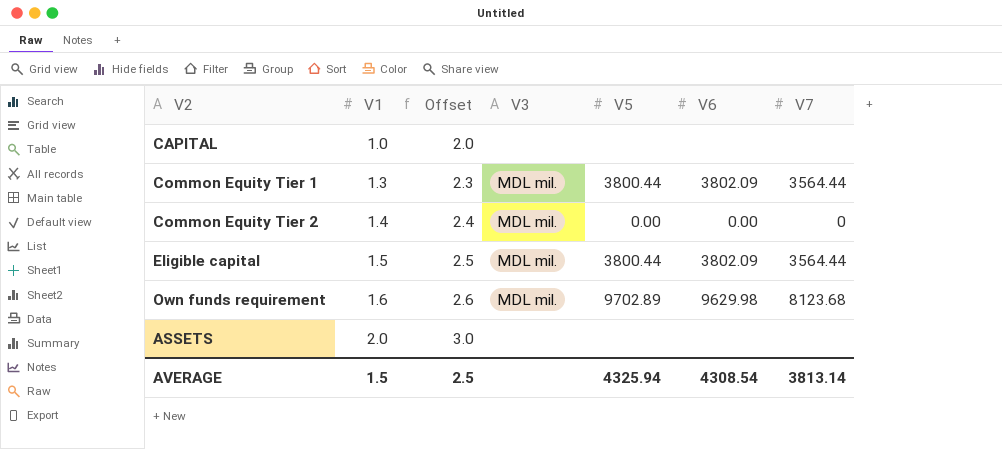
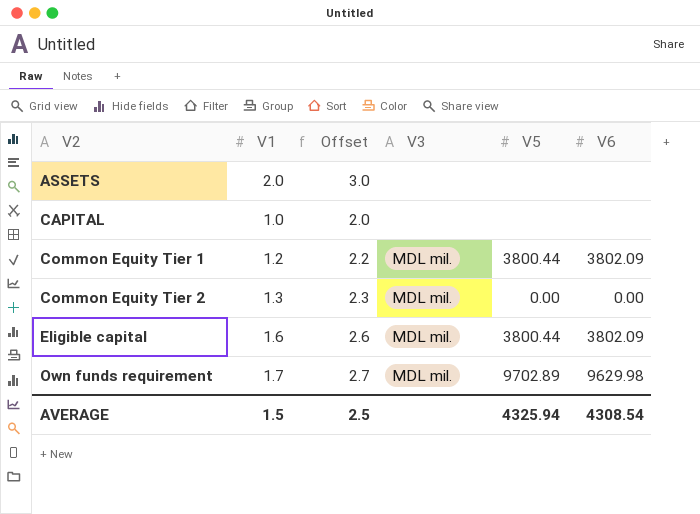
row order: V1 ascending -> V2 ascending
column V7 | position: 7 -> none
Common Equity Tier 1 | V1: 1.3 -> 1.2
Common Equity Tier 1 | Offset: 2.3 -> 2.2
Common Equity Tier 2 | V1: 1.4 -> 1.3
Common Equity Tier 2 | Offset: 2.4 -> 2.3
Eligible capital | V1: 1.5 -> 1.6
Eligible capital | Offset: 2.5 -> 2.6
Own funds requirement | V1: 1.6 -> 1.7
Own funds requirement | Offset: 2.6 -> 2.7

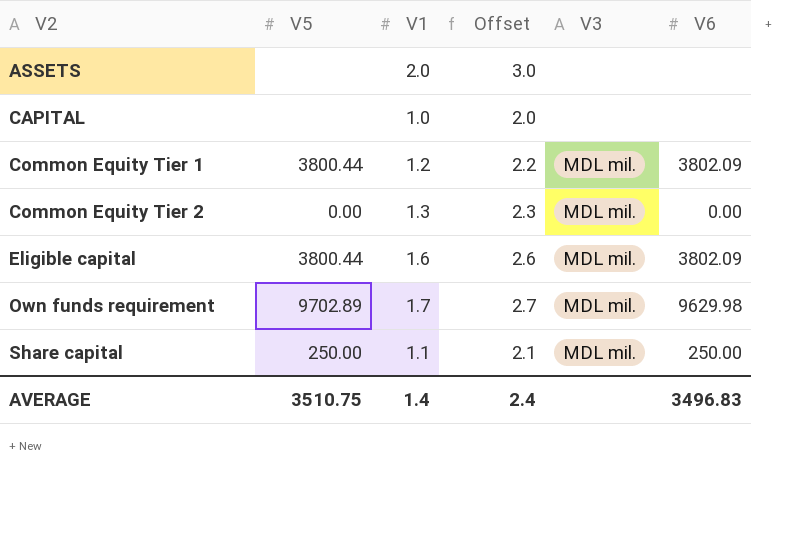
column V5 | position: 5 -> 2
row Share capital: none -> 250.00 | 1.1 | 2.1 | MDL mil. | 250.00
AVERAGE | V5: 4325.94 -> 3510.75
AVERAGE | V1: 1.5 -> 1.4
AVERAGE | Offset: 2.5 -> 2.4
AVERAGE | V6: 4308.54 -> 3496.83

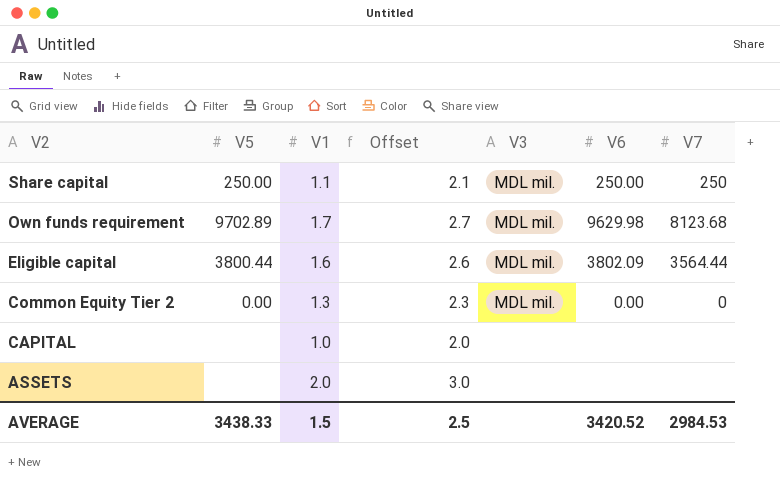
row order: V2 ascending -> V2 descending
column V7 | position: none -> 7
row Common Equity Tier 1: 3800.44 | 1.2 | 2.2 | MDL mil. | 3802.09 -> none
AVERAGE | V5: 3510.75 -> 3438.33
AVERAGE | V1: 1.4 -> 1.5
AVERAGE | Offset: 2.4 -> 2.5
AVERAGE | V6: 3496.83 -> 3420.52

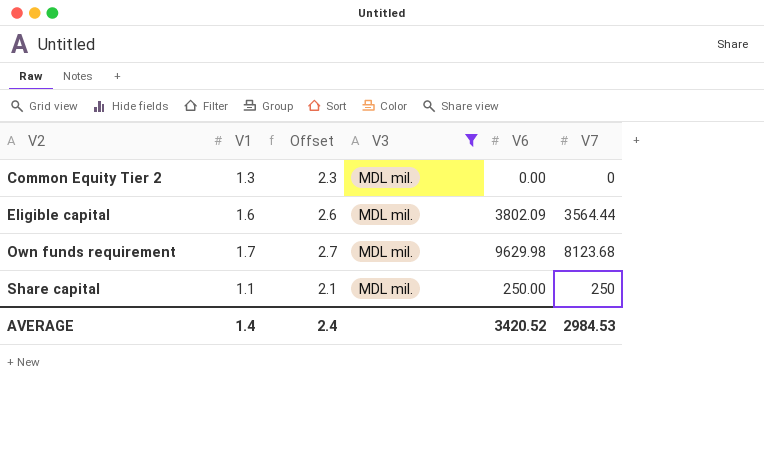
filter: none -> V3 = MDL mil.
row order: V2 descending -> V2 ascending
column V5 | position: 2 -> none
AVERAGE | V1: 1.5 -> 1.4
AVERAGE | Offset: 2.5 -> 2.4

